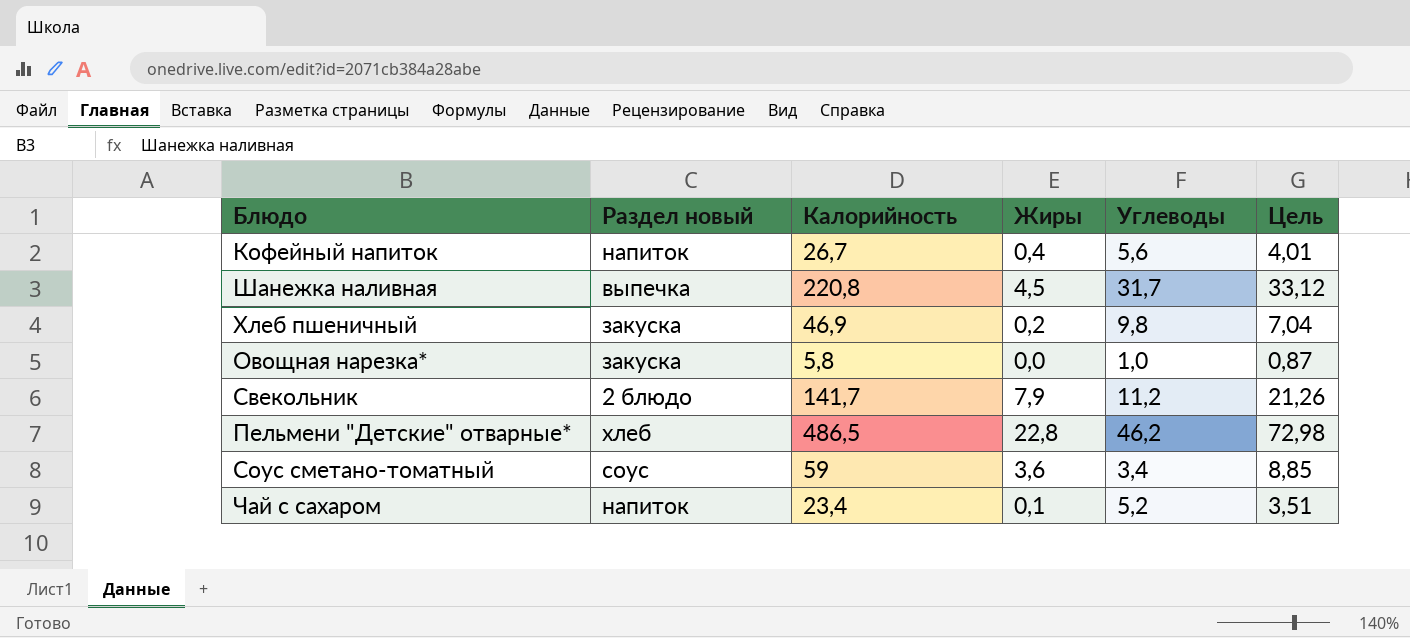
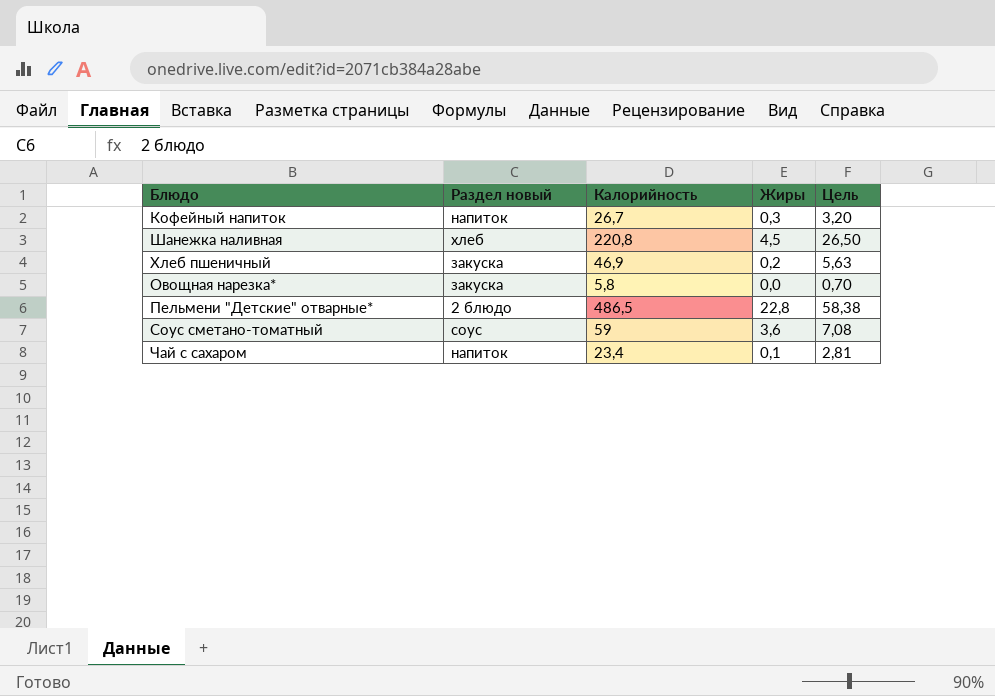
column Углеводы | position: 5 -> none
column Цель | formula: [Калорийность] * 0,15 -> [Калорийность] * 0,12
row Свекольник: 2 блюдо | 141,7 | 7,9 | 11,2 | 21,26 -> none
Кофейный напиток | Жиры: 0,4 -> 0,3
Шанежка наливная | Раздел новый: выпечка -> хлеб
Пельмени "Детские" отварные* | Раздел новый: хлеб -> 2 блюдо

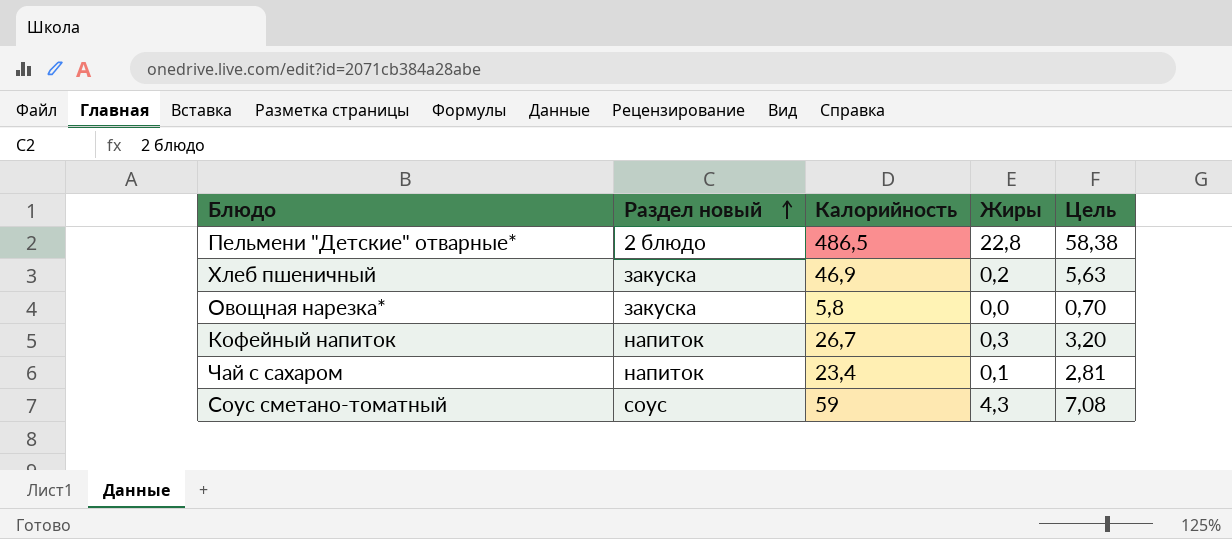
row order: none -> Раздел новый ascending
row Шанежка наливная: хлеб | 220,8 | 4,5 | 26,50 -> none
Соус сметано-томатный | Жиры: 3,6 -> 4,3

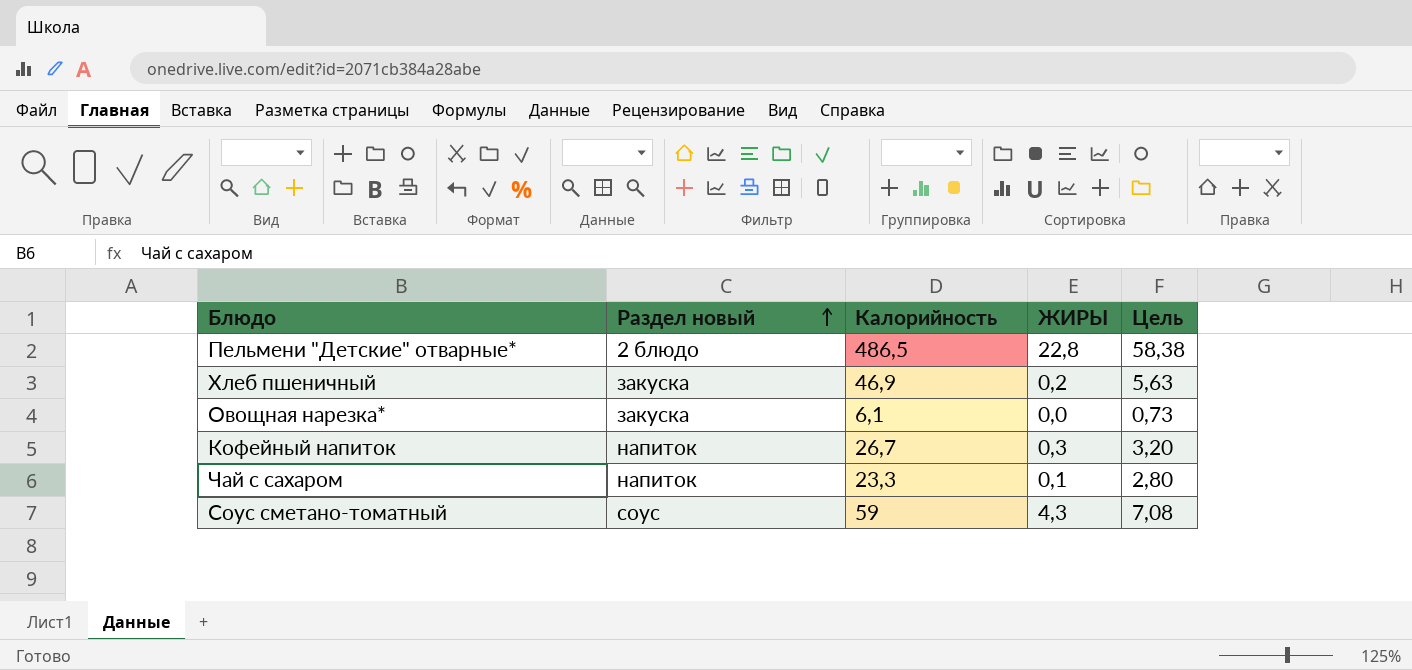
column name: Жиры -> ЖИРЫ
Овощная нарезка* | Калорийность: 5,8 -> 6,1
Овощная нарезка* | Цель: 0,70 -> 0,73
Чай с сахаром | Калорийность: 23,4 -> 23,3
Чай с сахаром | Цель: 2,81 -> 2,80

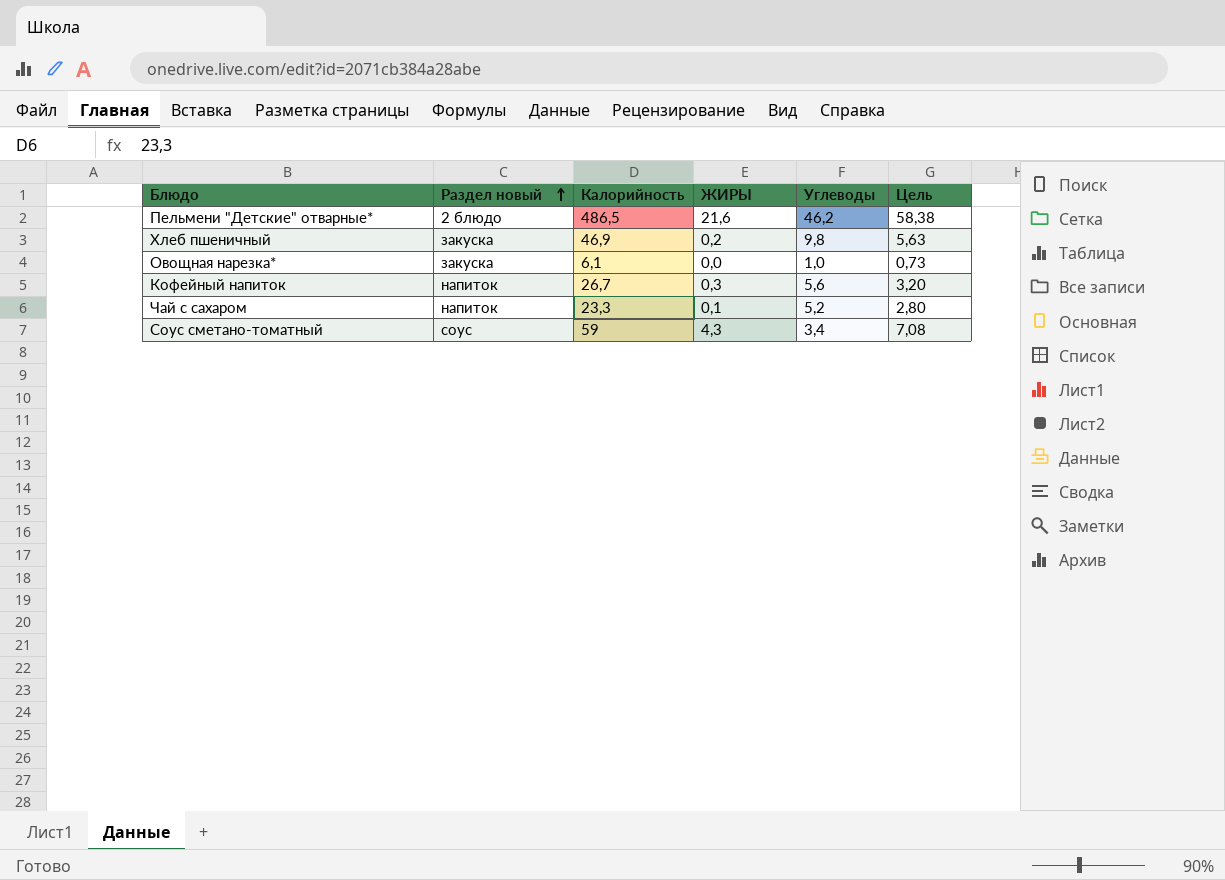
column Углеводы | position: none -> 5
Пельмени "Детские" отварные* | ЖИРЫ: 22,8 -> 21,6

